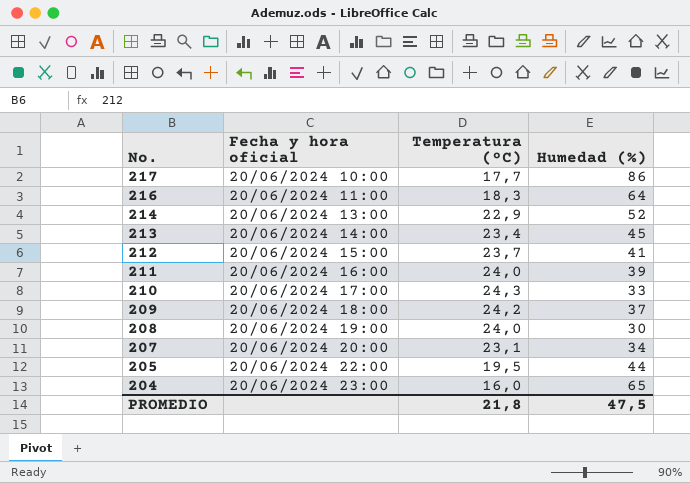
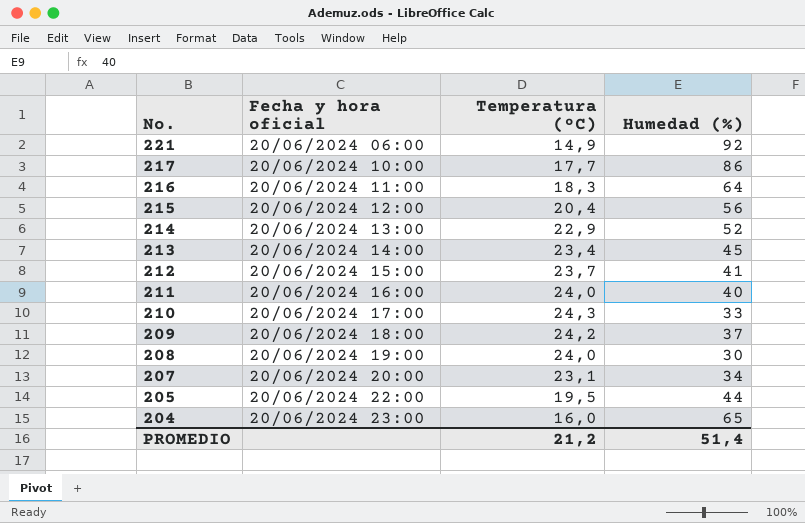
row 221: none -> 20/06/2024 06:00 | 14,9 | 92
row 215: none -> 20/06/2024 12:00 | 20,4 | 56
211 | Humedad (%): 39 -> 40
PROMEDIO | Temperatura (ºC): 21,8 -> 21,2
PROMEDIO | Humedad (%): 47,5 -> 51,4

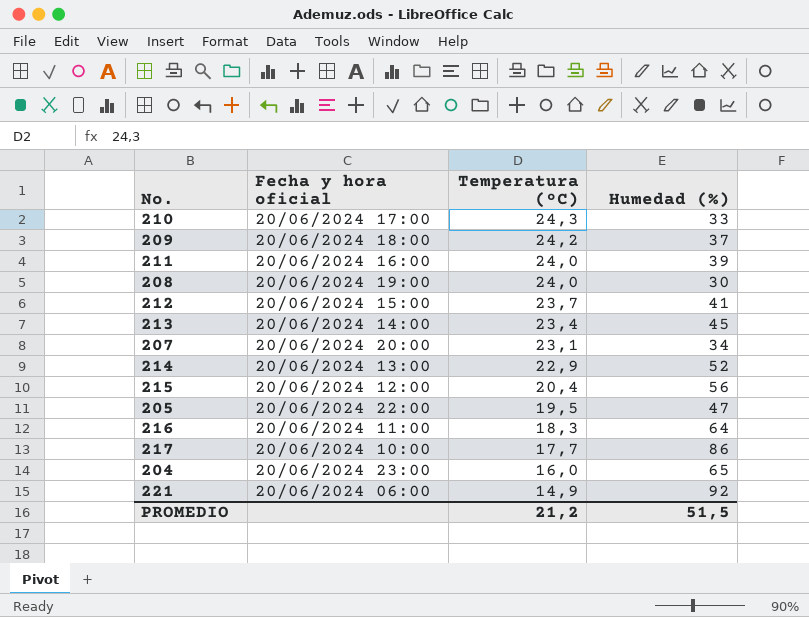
row order: No. descending -> Temperatura (ºC) descending
211 | Humedad (%): 40 -> 39
205 | Humedad (%): 44 -> 47
PROMEDIO | Humedad (%): 51,4 -> 51,5

